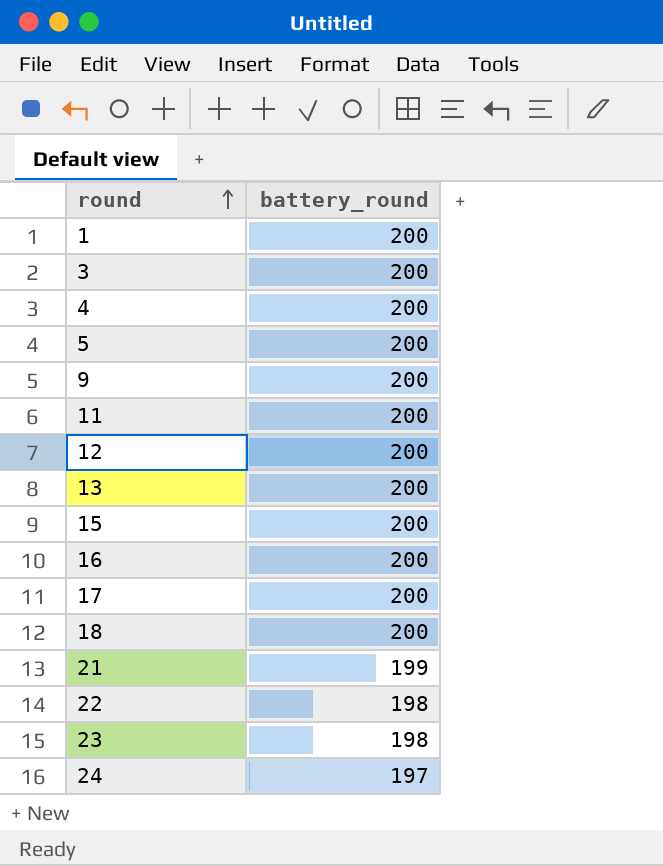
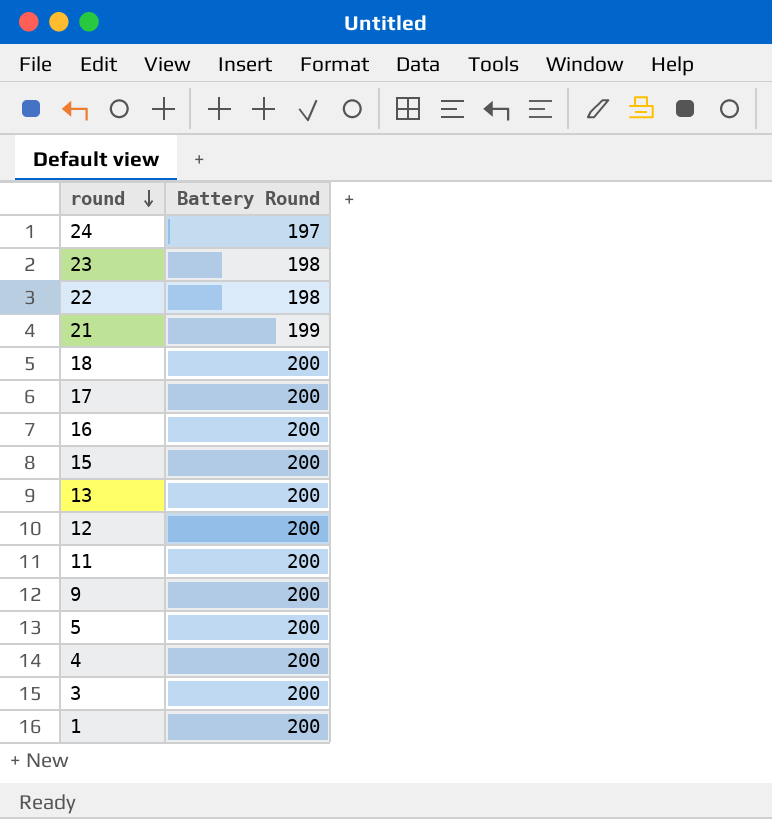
row order: round ascending -> round descending
column name: battery_round -> Battery Round

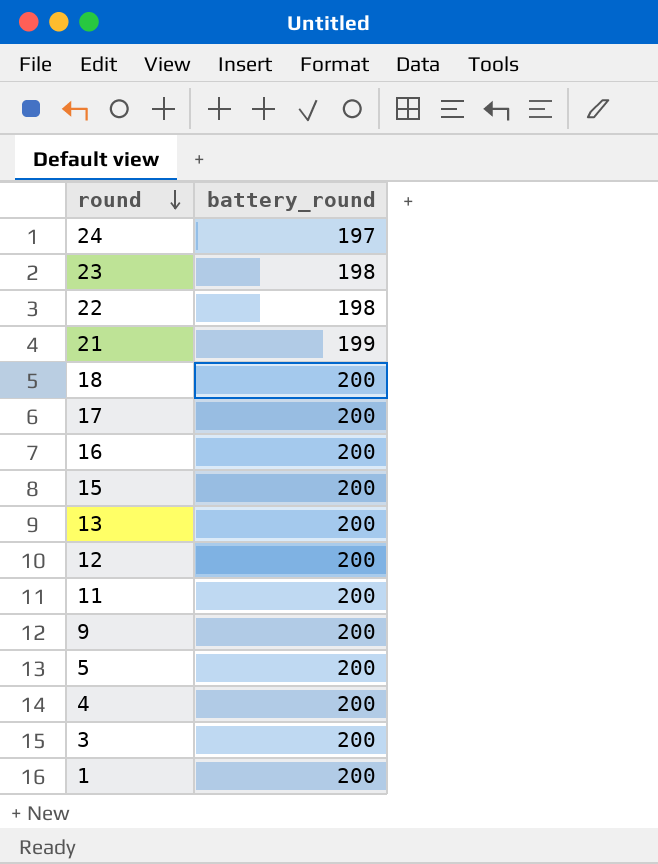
column name: Battery Round -> battery_round

